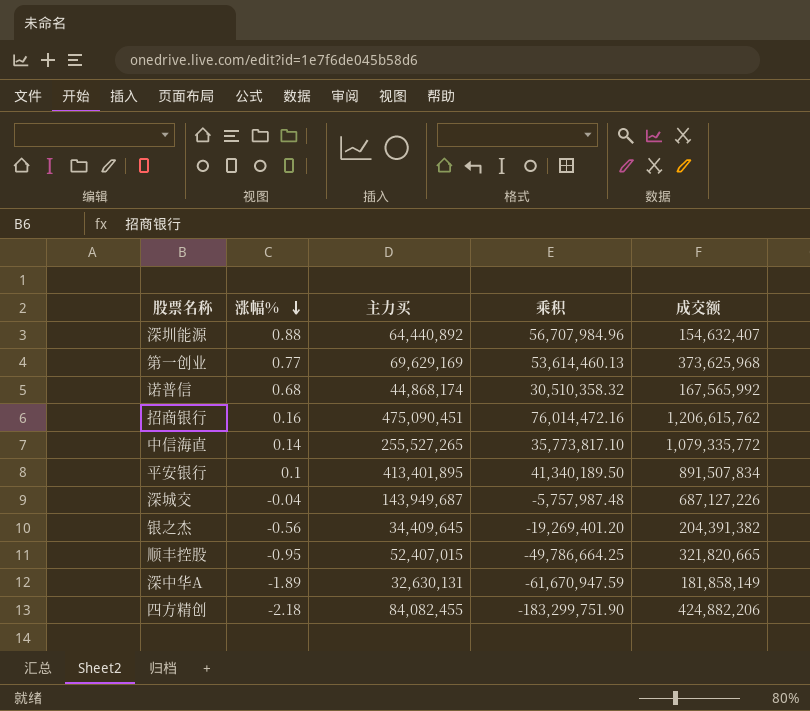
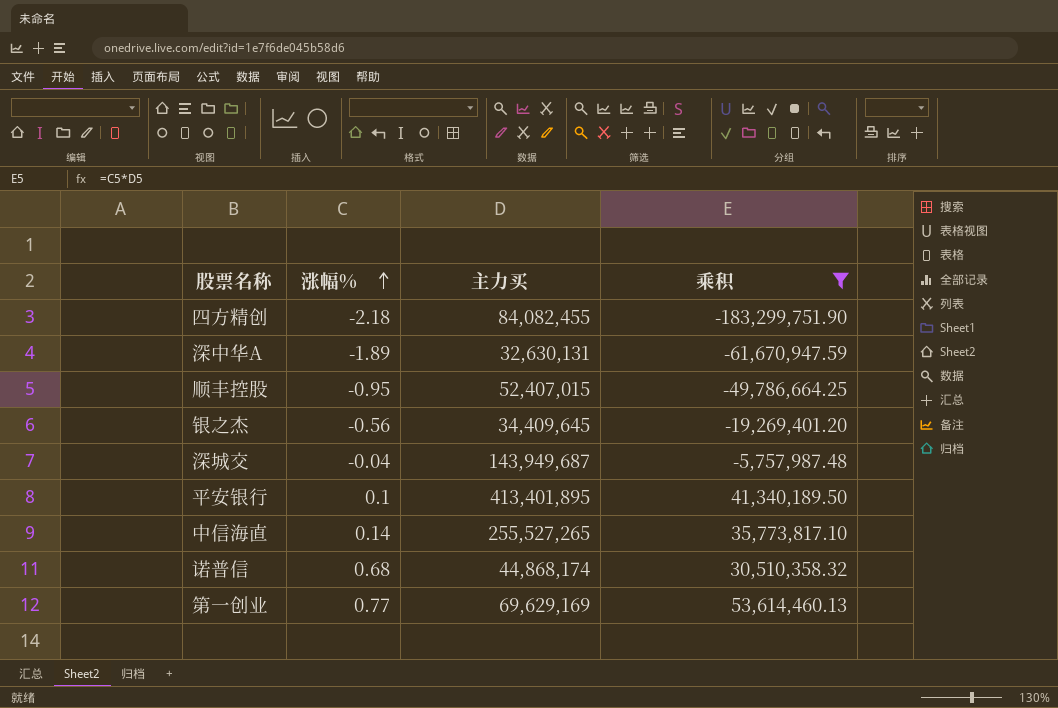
filter: none -> 乘积 <= 53,614,460.13
row order: 涨幅% descending -> 涨幅% ascending
column 成交额 | position: 5 -> none

